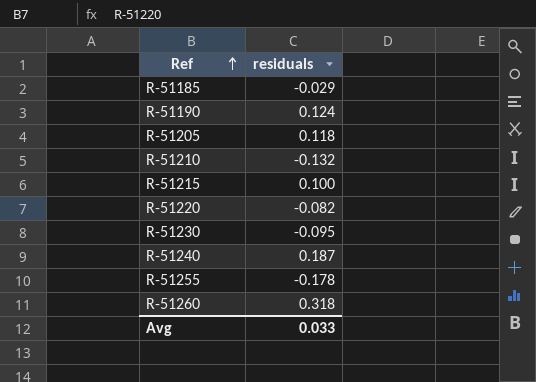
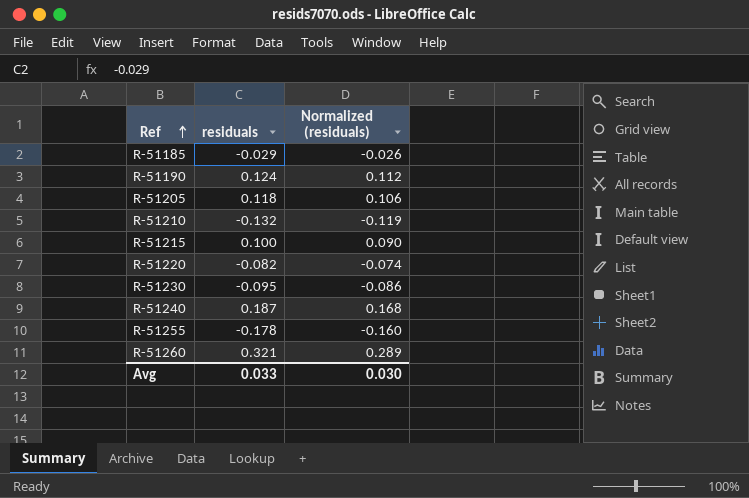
column Normalized (residuals) | formula: none -> [residuals] * 0.9
R-51260 | residuals: 0.318 -> 0.321

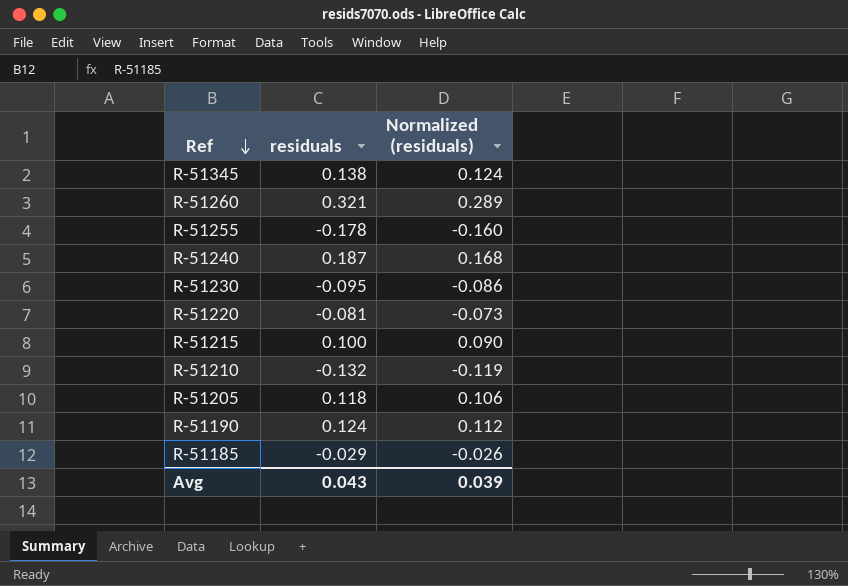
row order: Ref ascending -> Ref descending
row R-51345: none -> 0.138 | 0.124
R-51220 | residuals: -0.082 -> -0.081
R-51220 | Normalized (residuals): -0.074 -> -0.073
Avg | residuals: 0.033 -> 0.043
Avg | Normalized (residuals): 0.030 -> 0.039

